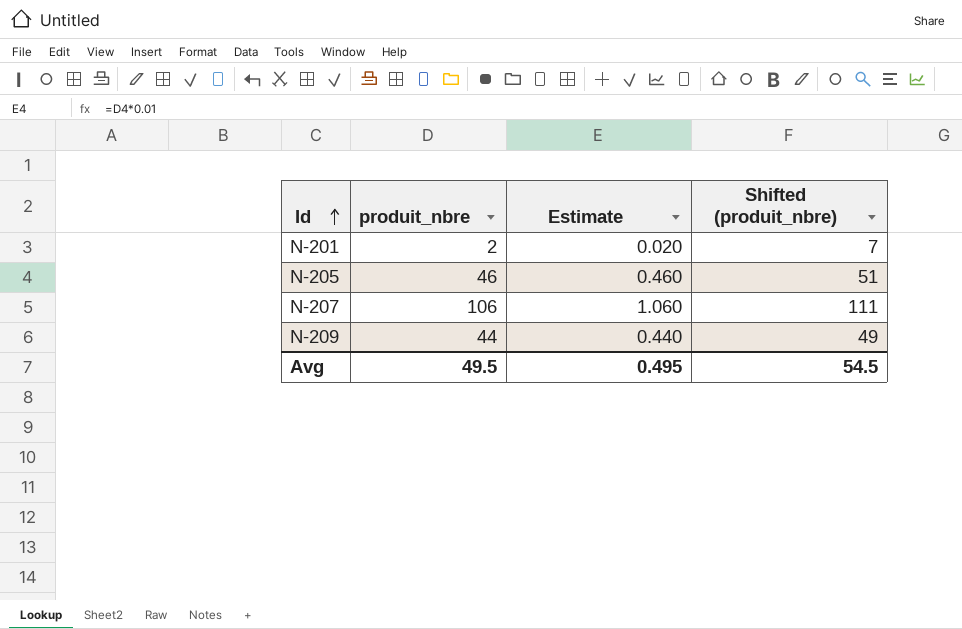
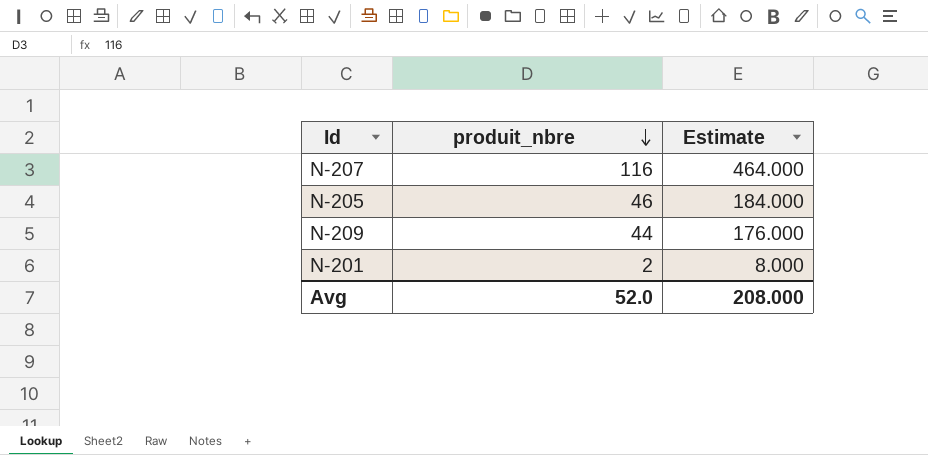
row order: Id ascending -> produit_nbre descending
column Shifted (produit_nbre) | formula: [produit_nbre] + 5 -> none
column Estimate | formula: [produit_nbre] * 0.01 -> [produit_nbre] * 4
N-207 | produit_nbre: 106 -> 116
Avg | produit_nbre: 49.5 -> 52.0
Avg | Estimate: 0.495 -> 208.000

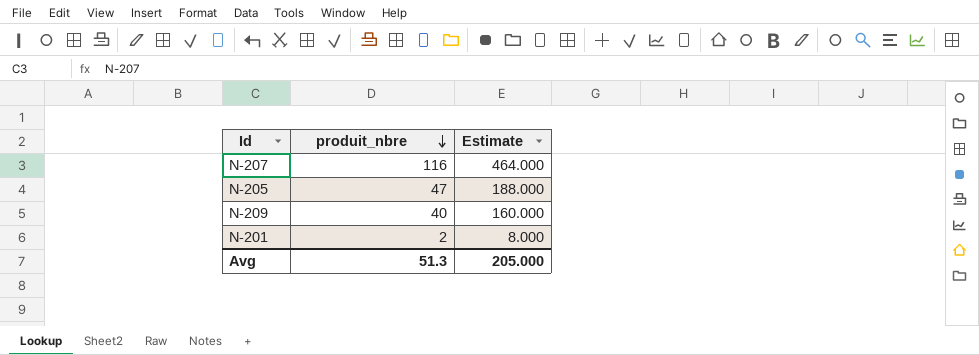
N-205 | produit_nbre: 46 -> 47
N-205 | Estimate: 184.000 -> 188.000
N-209 | produit_nbre: 44 -> 40
N-209 | Estimate: 176.000 -> 160.000
Avg | produit_nbre: 52.0 -> 51.3
Avg | Estimate: 208.000 -> 205.000

